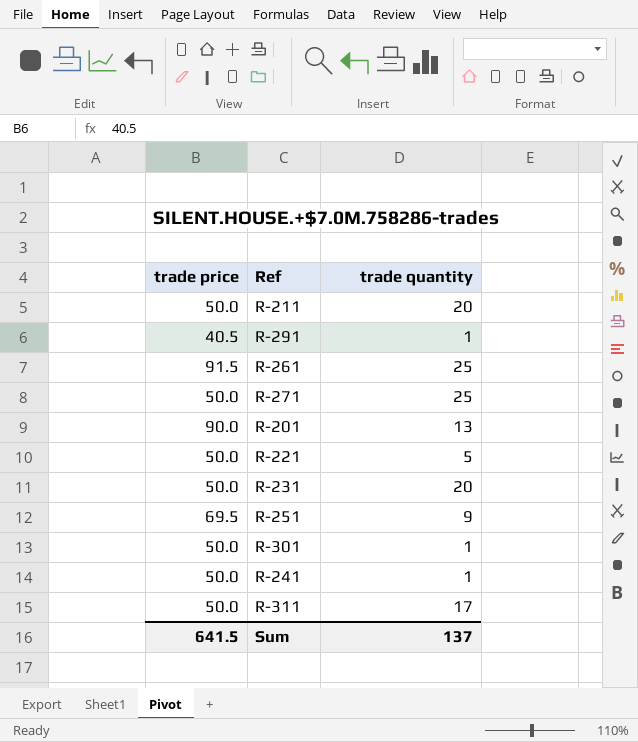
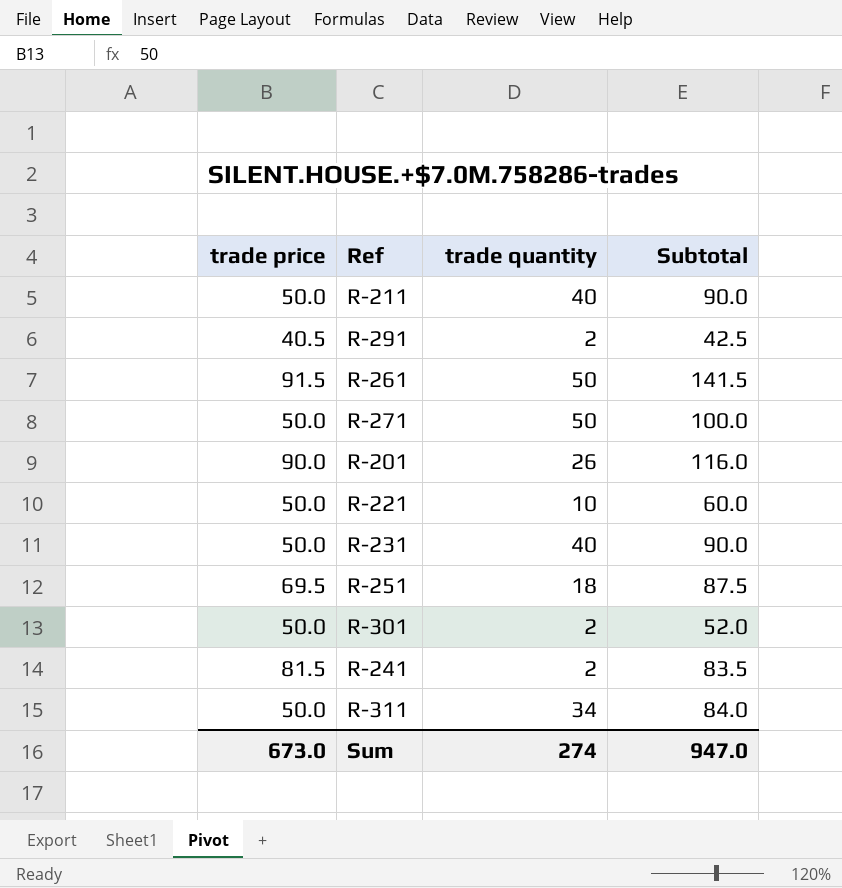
column Subtotal | formula: none -> [trade price] + [trade quantity]
R-211 | trade quantity: 20 -> 40
R-291 | trade quantity: 1 -> 2
R-261 | trade quantity: 25 -> 50
R-271 | trade quantity: 25 -> 50
R-201 | trade quantity: 13 -> 26
R-221 | trade quantity: 5 -> 10
R-231 | trade quantity: 20 -> 40
R-251 | trade quantity: 9 -> 18
R-301 | trade quantity: 1 -> 2
R-241 | trade price: 50.0 -> 81.5
R-241 | trade quantity: 1 -> 2
R-311 | trade quantity: 17 -> 34
Sum | trade price: 641.5 -> 673.0
Sum | trade quantity: 137 -> 274

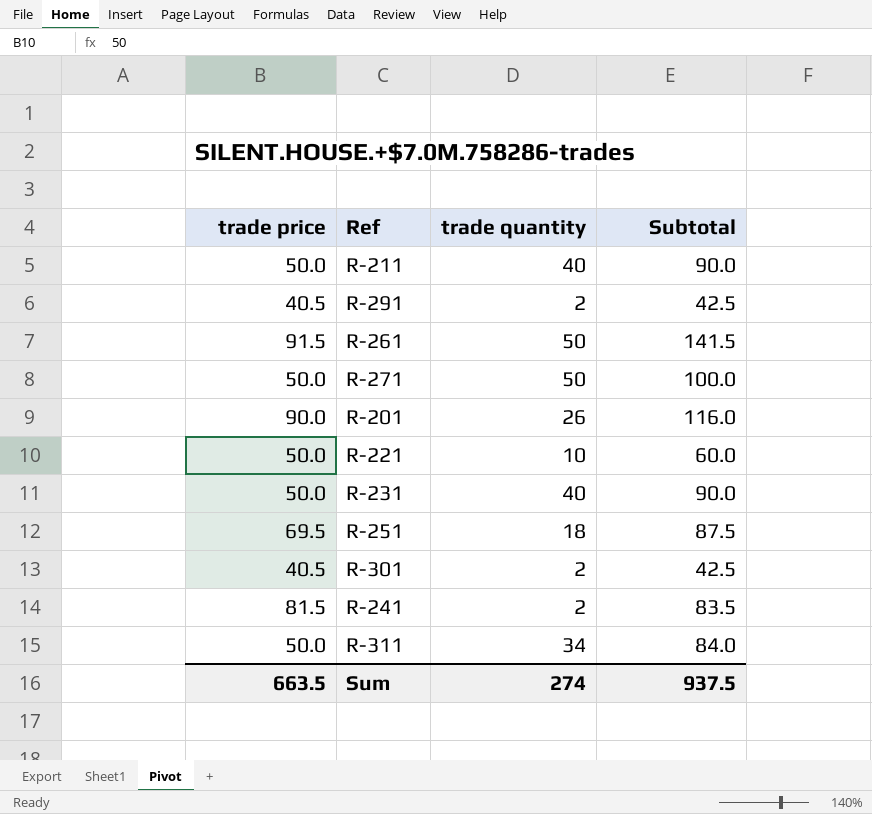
R-301 | trade price: 50.0 -> 40.5
R-301 | Subtotal: 52.0 -> 42.5
Sum | trade price: 673.0 -> 663.5
Sum | Subtotal: 947.0 -> 937.5

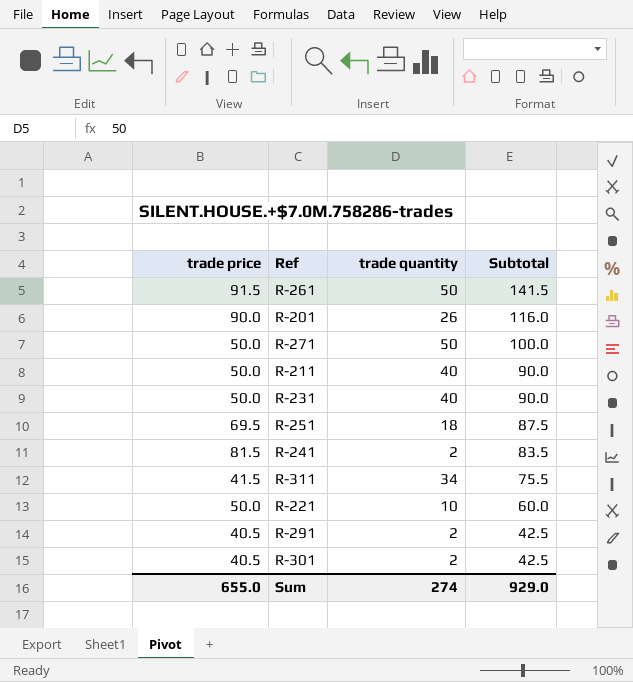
row order: none -> Subtotal descending
R-311 | trade price: 50.0 -> 41.5
R-311 | Subtotal: 84.0 -> 75.5
Sum | trade price: 663.5 -> 655.0
Sum | Subtotal: 937.5 -> 929.0

